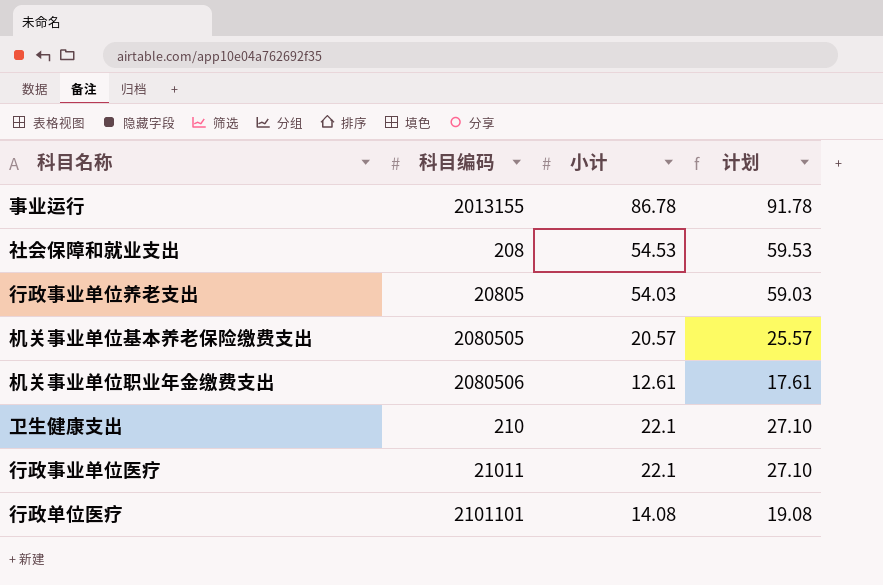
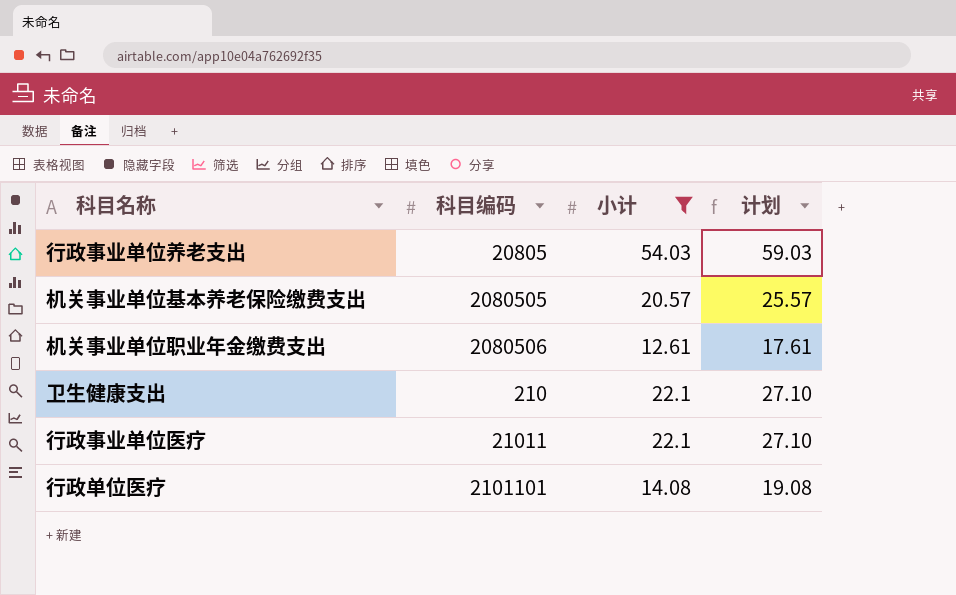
filter: none -> 小计 <= 54.03

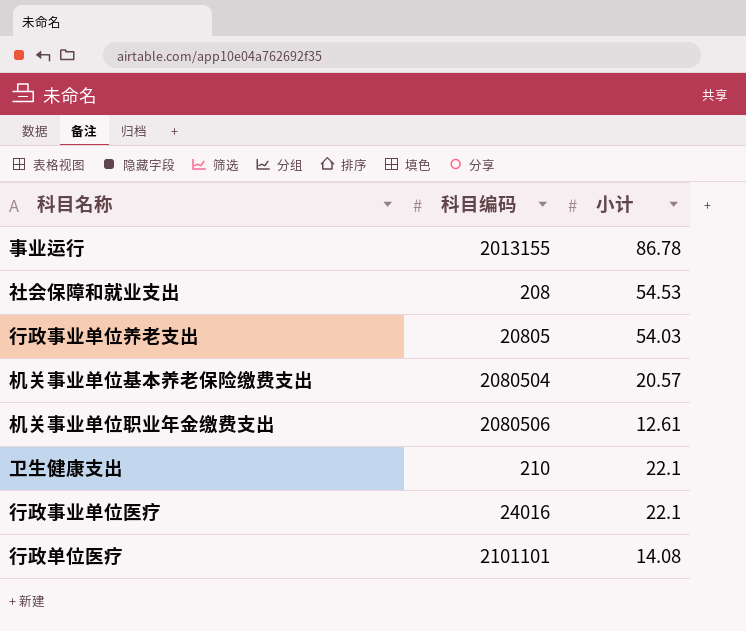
filter: 小计 <= 54.03 -> none
column 计划 | formula: [小计] + 5 -> none
机关事业单位基本养老保险缴费支出 | 科目编码: 2080505 -> 2080504
行政事业单位医疗 | 科目编码: 21011 -> 24016

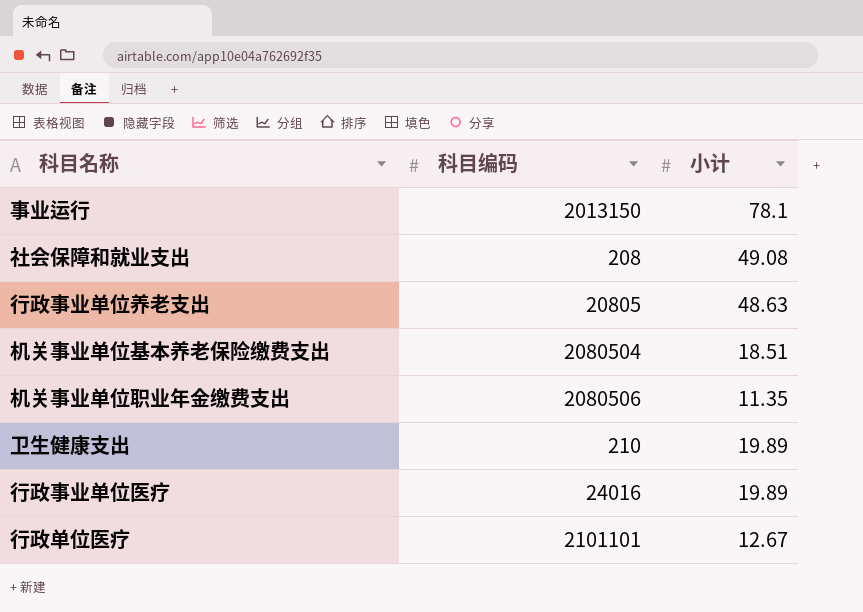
事业运行 | 科目编码: 2013155 -> 2013150
事业运行 | 小计: 86.78 -> 78.1
社会保障和就业支出 | 小计: 54.53 -> 49.08
行政事业单位养老支出 | 小计: 54.03 -> 48.63
机关事业单位基本养老保险缴费支出 | 小计: 20.57 -> 18.51
机关事业单位职业年金缴费支出 | 小计: 12.61 -> 11.35
卫生健康支出 | 小计: 22.1 -> 19.89
行政事业单位医疗 | 小计: 22.1 -> 19.89
行政单位医疗 | 小计: 14.08 -> 12.67

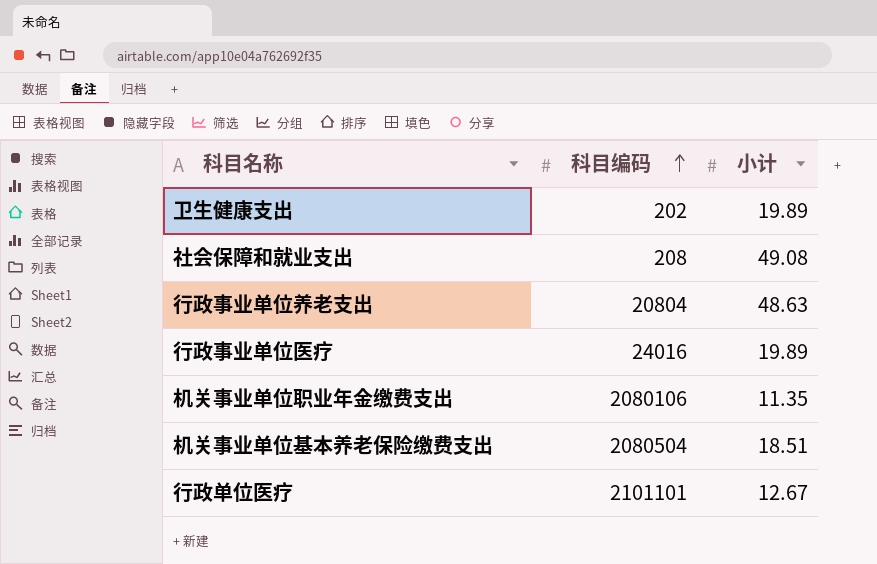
row order: none -> 科目编码 ascending
row 事业运行: 2013150 | 78.1 -> none
卫生健康支出 | 科目编码: 210 -> 202
行政事业单位养老支出 | 科目编码: 20805 -> 20804
机关事业单位职业年金缴费支出 | 科目编码: 2080506 -> 2080106

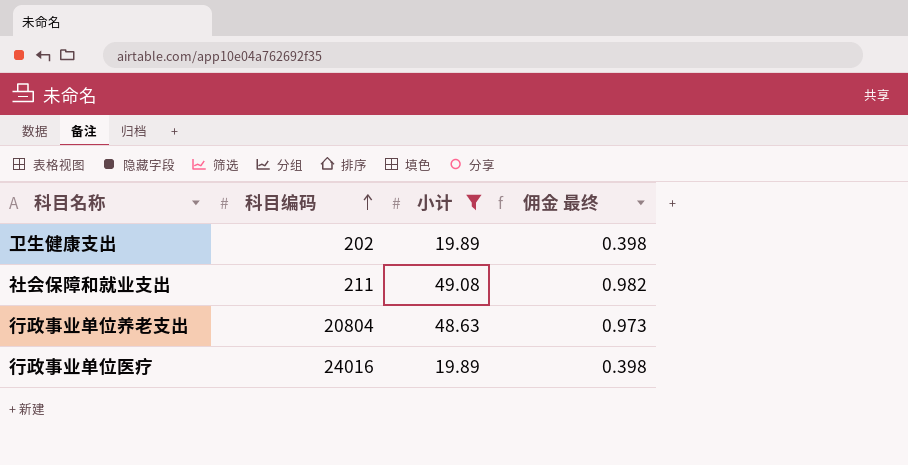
filter: none -> 小计 >= 19.89
column 佣金 最终 | formula: none -> [小计] * 0.02
社会保障和就业支出 | 科目编码: 208 -> 211

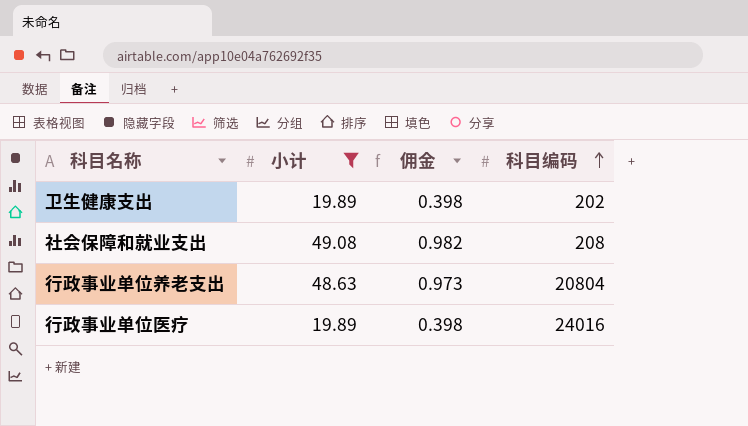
column name: 佣金 最终 -> 佣金
column 科目编码 | position: 2 -> 4
社会保障和就业支出 | 科目编码: 211 -> 208

